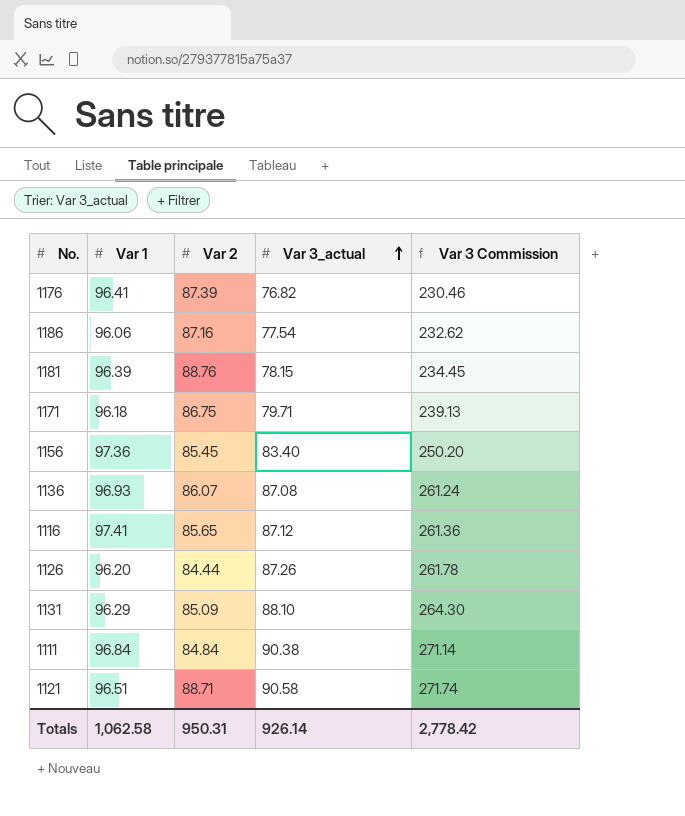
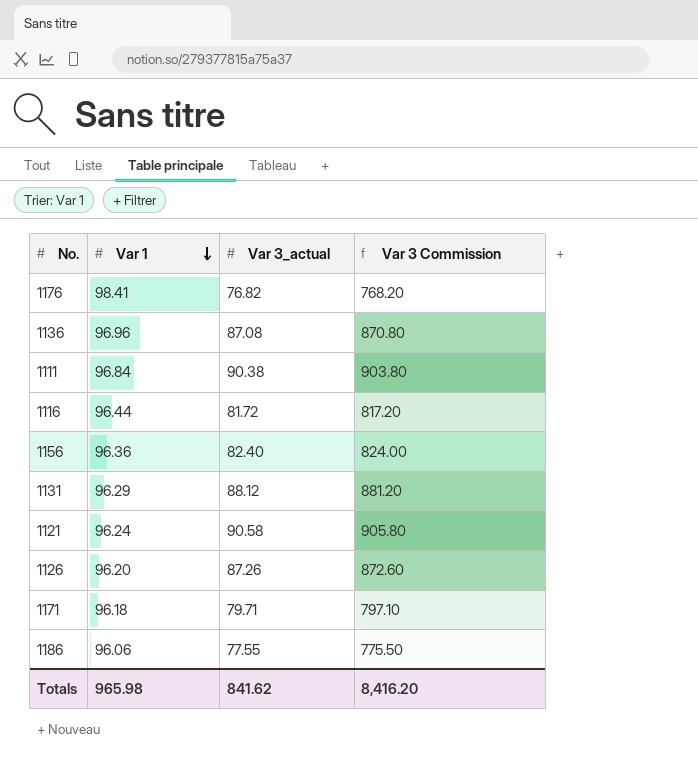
row order: Var 3_actual ascending -> Var 1 descending
column Var 2 | position: 3 -> none
column Var 3 Commission | formula: [Var 3_actual] * 3 -> [Var 3_actual] * 10
row 1181: 96.39 | 88.76 | 78.15 | 234.45 -> none
1176 | Var 1: 96.41 -> 98.41
1136 | Var 1: 96.93 -> 96.96
1116 | Var 1: 97.41 -> 96.44
1116 | Var 3_actual: 87.12 -> 81.72
1156 | Var 1: 97.36 -> 96.36
1156 | Var 3_actual: 83.40 -> 82.40
1131 | Var 3_actual: 88.10 -> 88.12
1121 | Var 1: 96.51 -> 96.24
1186 | Var 3_actual: 77.54 -> 77.55
Totals | Var 1: 1,062.58 -> 965.98
Totals | Var 3_actual: 926.14 -> 841.62
Totals | Var 3 Commission: 2,778.42 -> 8,416.20

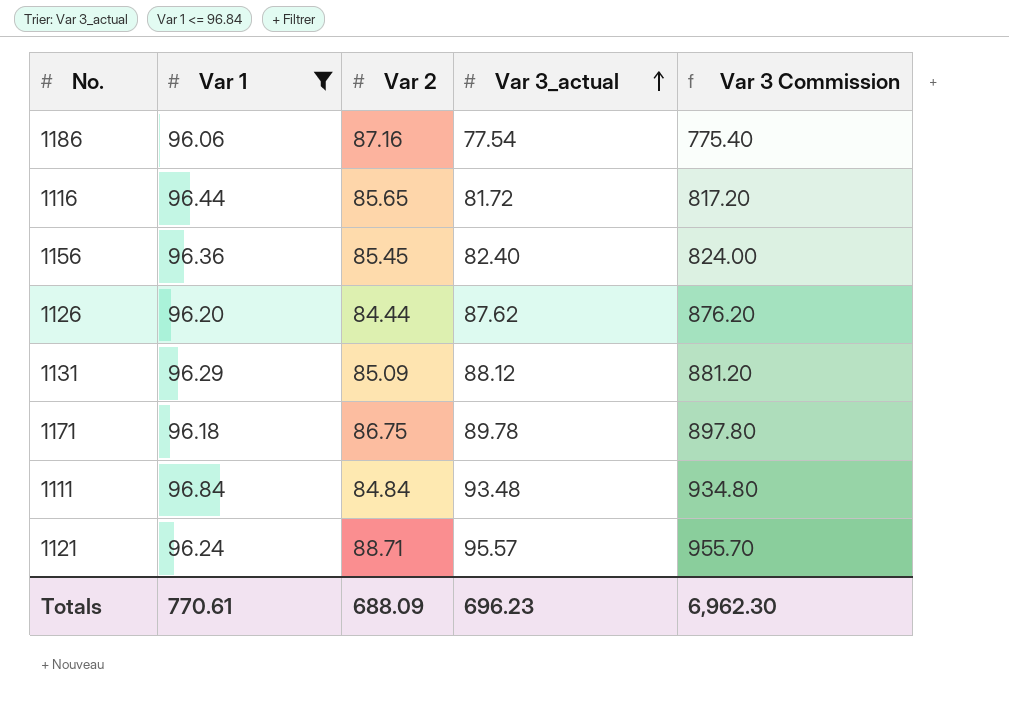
filter: none -> Var 1 <= 96.84
row order: Var 1 descending -> Var 3_actual ascending
column Var 2 | position: none -> 3
1186 | Var 3_actual: 77.55 -> 77.54
1186 | Var 3 Commission: 775.50 -> 775.40
1126 | Var 3_actual: 87.26 -> 87.62
1126 | Var 3 Commission: 872.60 -> 876.20
1171 | Var 3_actual: 79.71 -> 89.78
1171 | Var 3 Commission: 797.10 -> 897.80
1111 | Var 3_actual: 90.38 -> 93.48
1111 | Var 3 Commission: 903.80 -> 934.80
1121 | Var 3_actual: 90.58 -> 95.57
1121 | Var 3 Commission: 905.80 -> 955.70
Totals | Var 1: 965.98 -> 770.61
Totals | Var 3_actual: 841.62 -> 696.23
Totals | Var 3 Commission: 8,416.20 -> 6,962.30

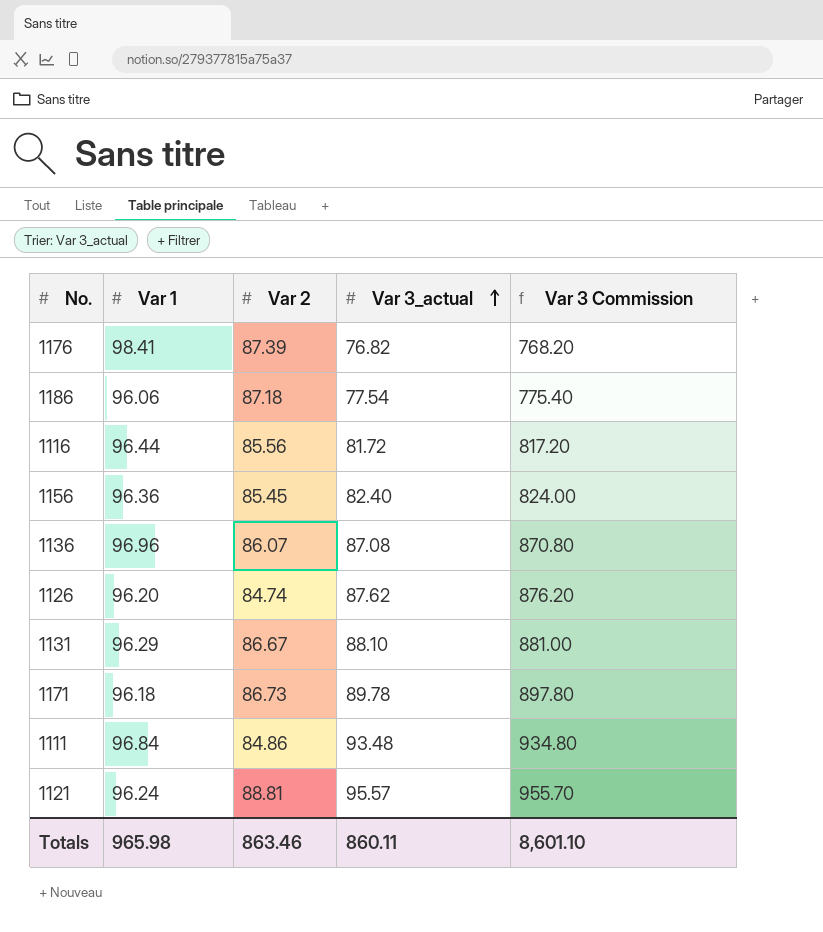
filter: Var 1 <= 96.84 -> none
1186 | Var 2: 87.16 -> 87.18
1116 | Var 2: 85.65 -> 85.56
1126 | Var 2: 84.44 -> 84.74
1131 | Var 2: 85.09 -> 86.67
1131 | Var 3_actual: 88.12 -> 88.10
1131 | Var 3 Commission: 881.20 -> 881.00
1171 | Var 2: 86.75 -> 86.73
1111 | Var 2: 84.84 -> 84.86
1121 | Var 2: 88.71 -> 88.81
Totals | Var 1: 770.61 -> 965.98
Totals | Var 2: 688.09 -> 863.46
Totals | Var 3_actual: 696.23 -> 860.11
Totals | Var 3 Commission: 6,962.30 -> 8,601.10

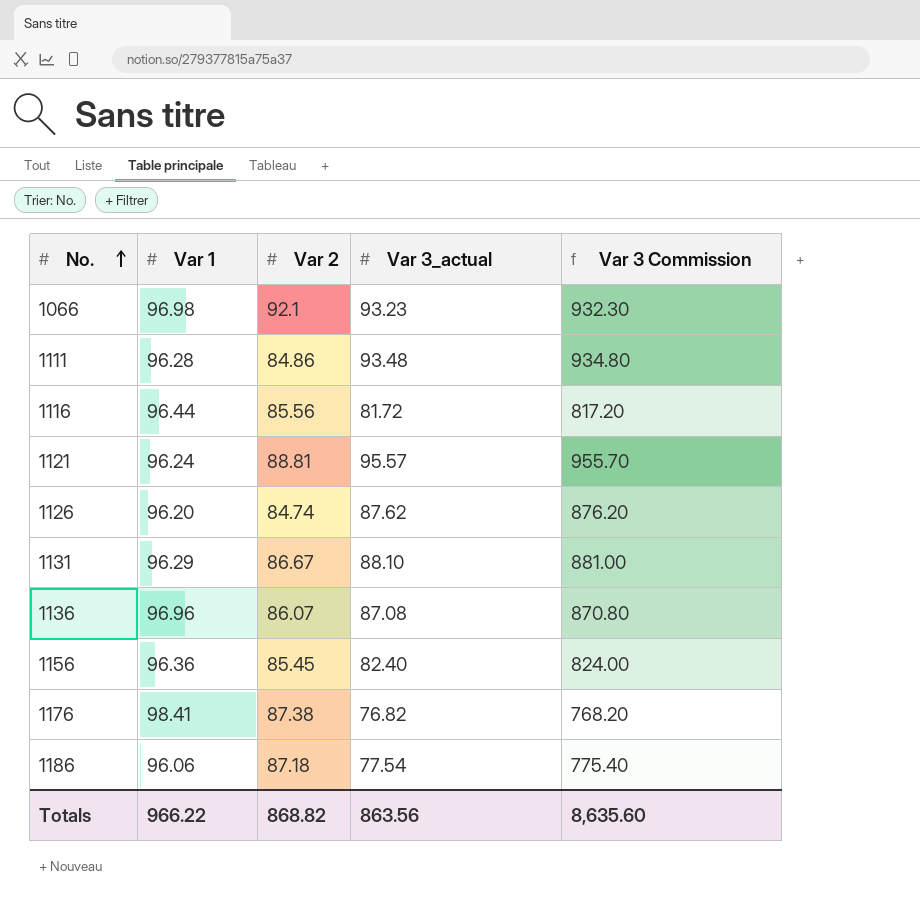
row order: Var 3_actual ascending -> No. ascending
row 1171: 96.18 | 86.73 | 89.78 | 897.80 -> none
row 1066: none -> 96.98 | 92.1 | 93.23 | 932.30
1111 | Var 1: 96.84 -> 96.28
1176 | Var 2: 87.39 -> 87.38
Totals | Var 1: 965.98 -> 966.22
Totals | Var 2: 863.46 -> 868.82
Totals | Var 3_actual: 860.11 -> 863.56
Totals | Var 3 Commission: 8,601.10 -> 8,635.60

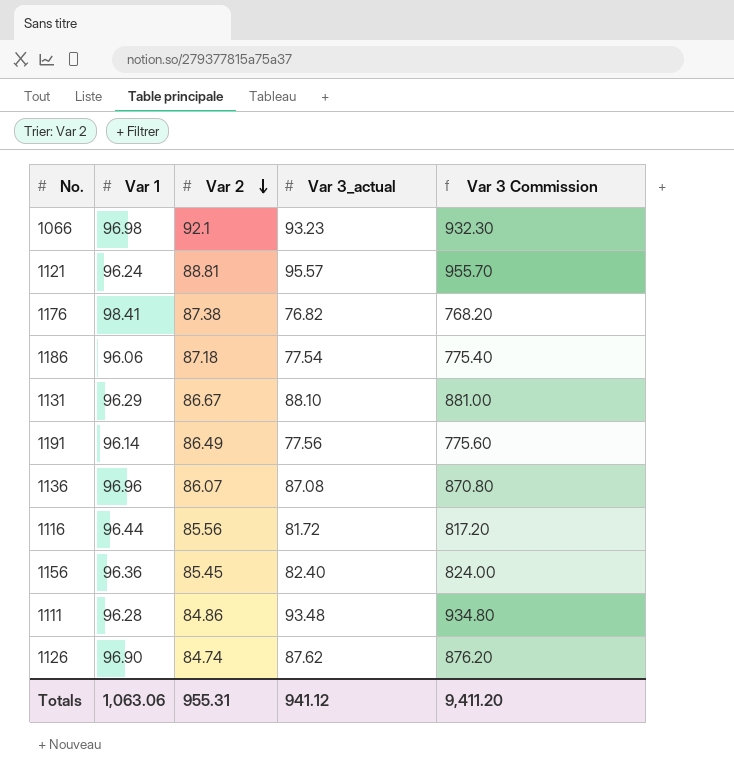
row order: No. ascending -> Var 2 descending
row 1191: none -> 96.14 | 86.49 | 77.56 | 775.60
1126 | Var 1: 96.20 -> 96.90
Totals | Var 1: 966.22 -> 1,063.06
Totals | Var 2: 868.82 -> 955.31
Totals | Var 3_actual: 863.56 -> 941.12
Totals | Var 3 Commission: 8,635.60 -> 9,411.20

